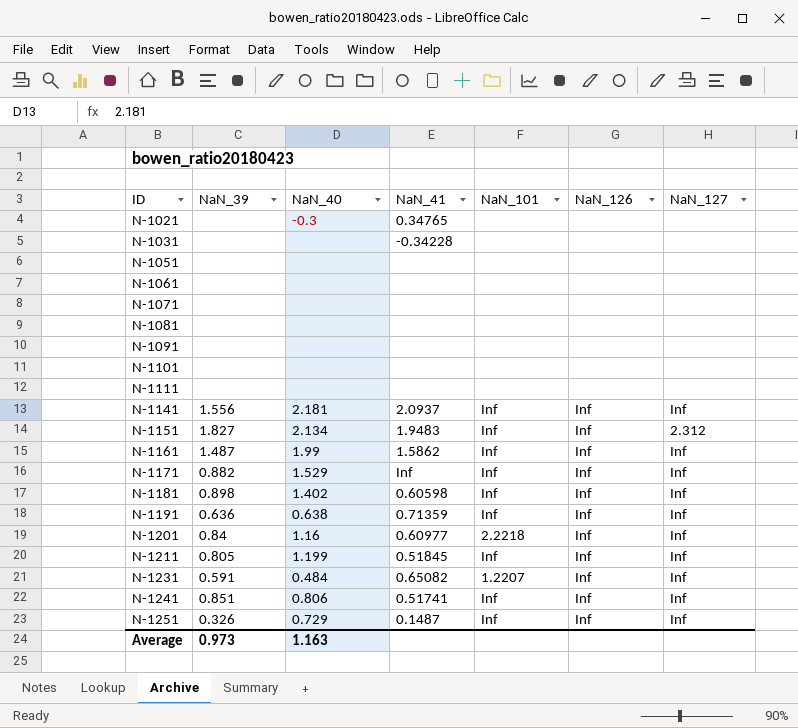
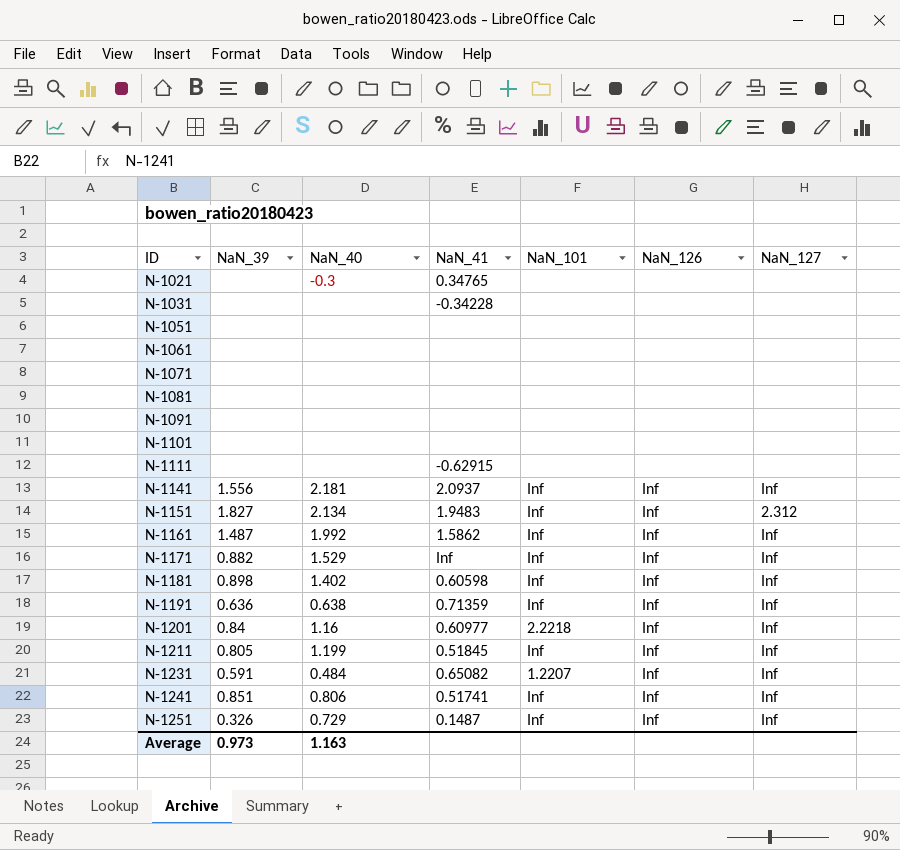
N-1111 | NaN_41: none -> -0.62915
N-1161 | NaN_40: 1.99 -> 1.992

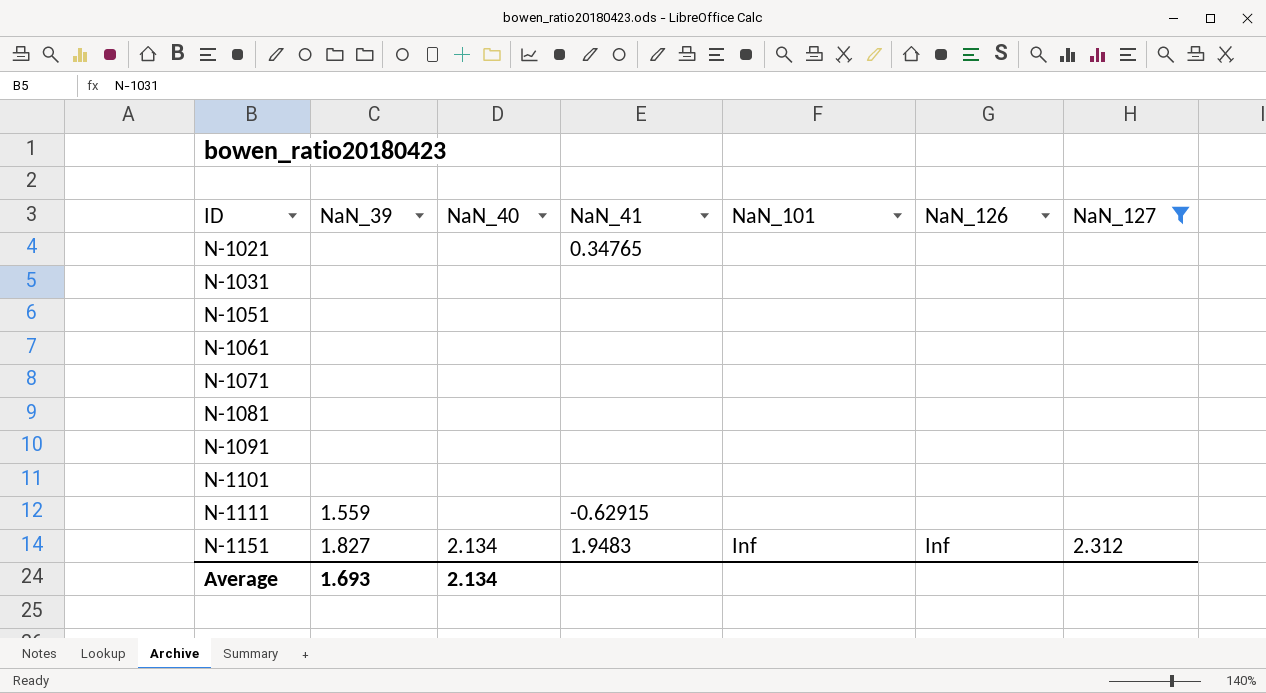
filter: none -> NaN_127 != Inf
N-1021 | NaN_40: -0.3 -> none
N-1031 | NaN_41: -0.34228 -> none
N-1111 | NaN_39: none -> 1.559
Average | NaN_39: 0.973 -> 1.693
Average | NaN_40: 1.163 -> 2.134

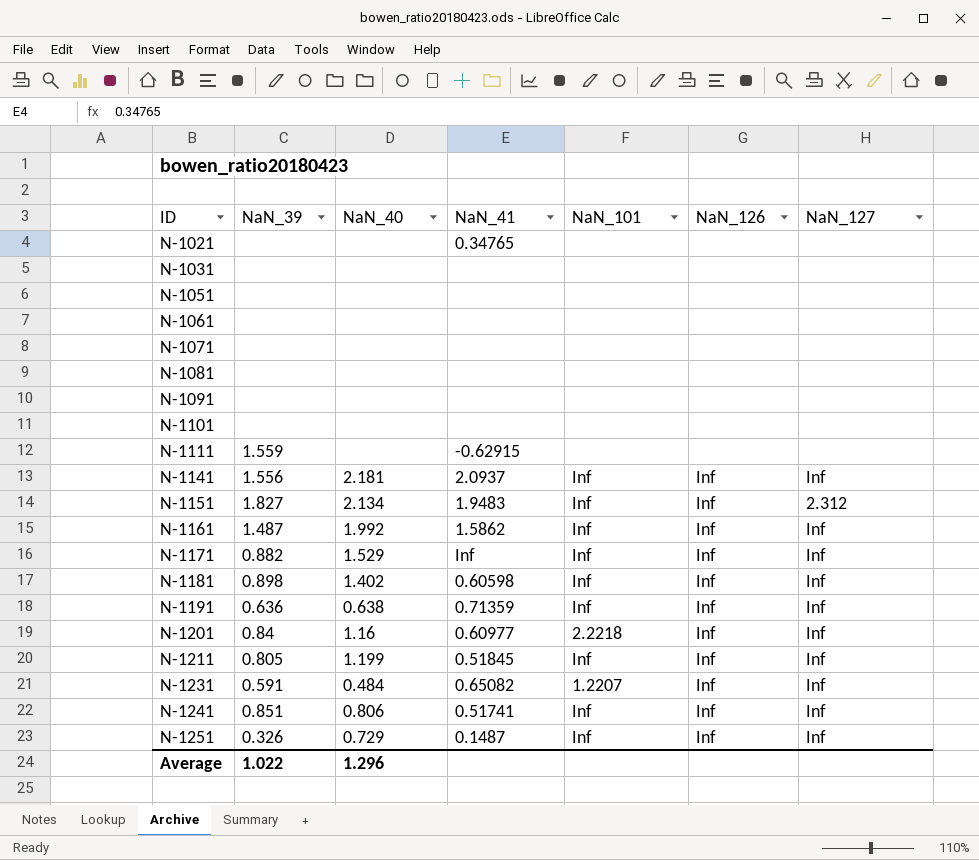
filter: NaN_127 != Inf -> none
Average | NaN_39: 1.693 -> 1.022
Average | NaN_40: 2.134 -> 1.296

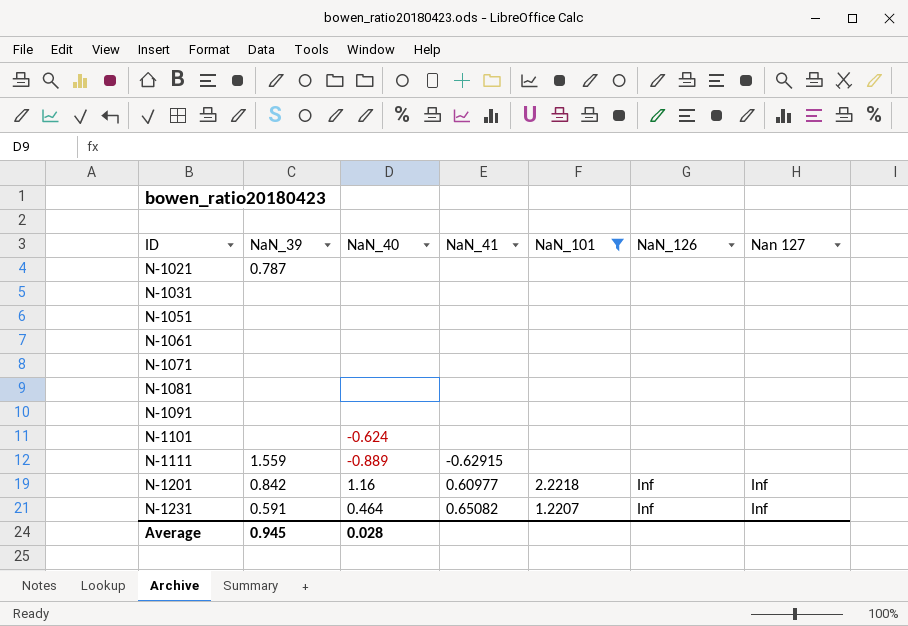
filter: none -> NaN_101 != Inf
column name: NaN_127 -> Nan 127
N-1021 | NaN_39: none -> 0.787
N-1021 | NaN_41: 0.34765 -> none
N-1101 | NaN_40: none -> -0.624
N-1111 | NaN_40: none -> -0.889
N-1201 | NaN_39: 0.84 -> 0.842
N-1231 | NaN_40: 0.484 -> 0.464
Average | NaN_39: 1.022 -> 0.945
Average | NaN_40: 1.296 -> 0.028

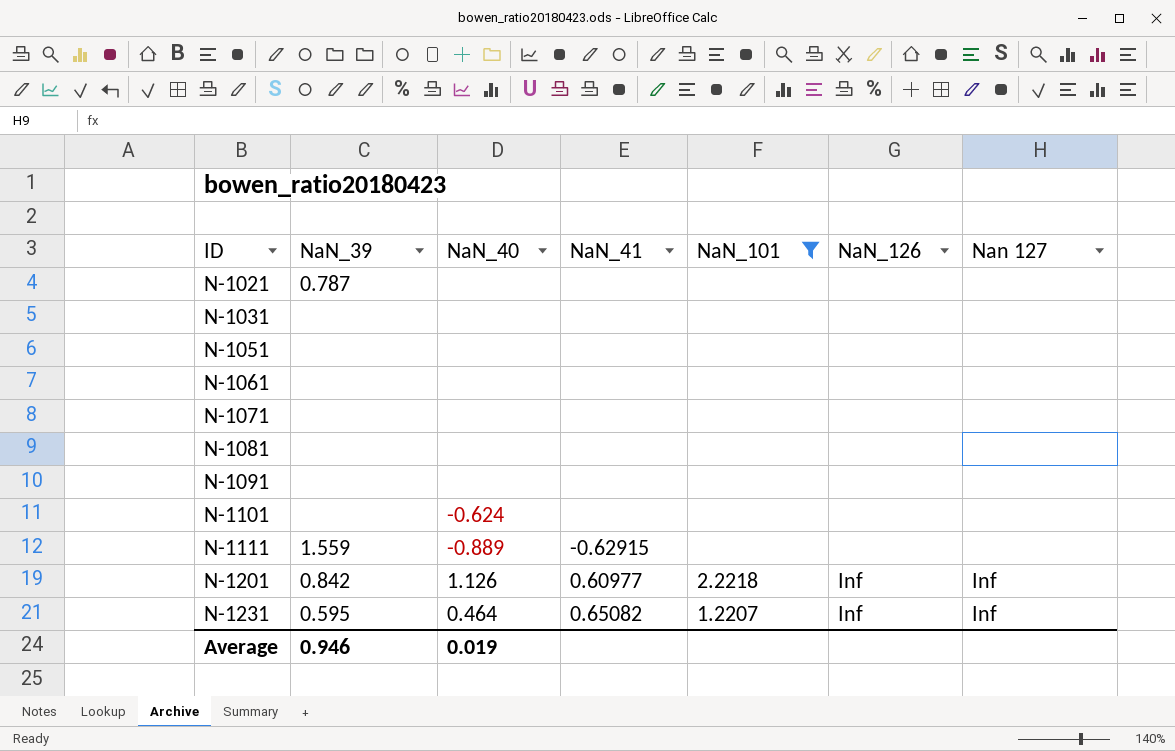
N-1201 | NaN_40: 1.16 -> 1.126
N-1231 | NaN_39: 0.591 -> 0.595
Average | NaN_39: 0.945 -> 0.946
Average | NaN_40: 0.028 -> 0.019

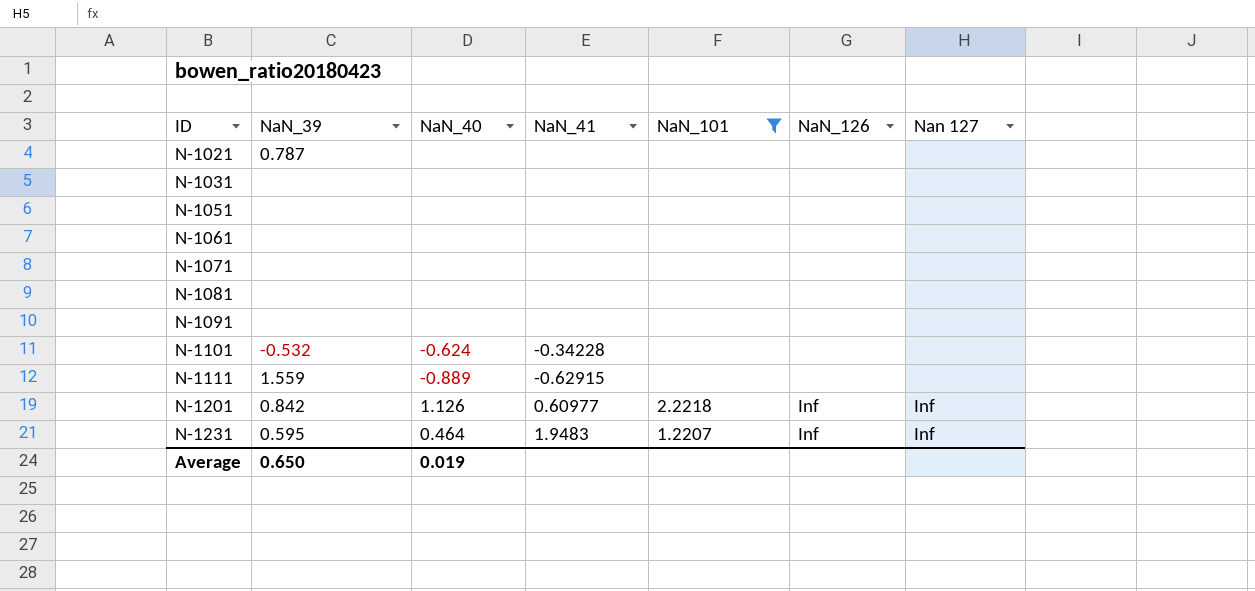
N-1101 | NaN_39: none -> -0.532
N-1101 | NaN_41: none -> -0.34228
N-1231 | NaN_41: 0.65082 -> 1.9483
Average | NaN_39: 0.946 -> 0.650

